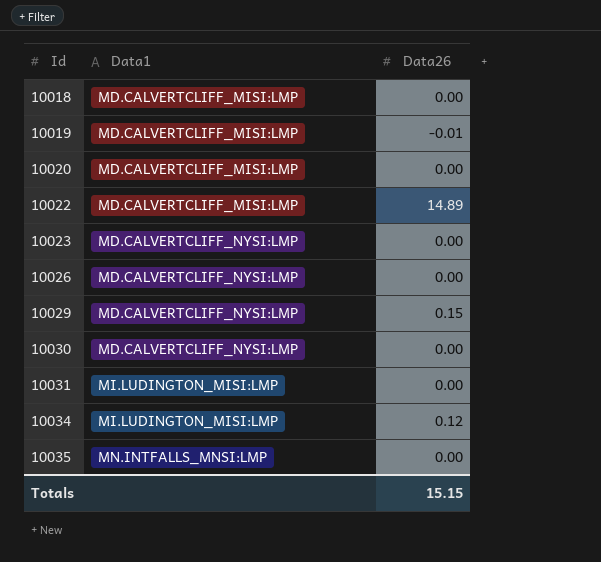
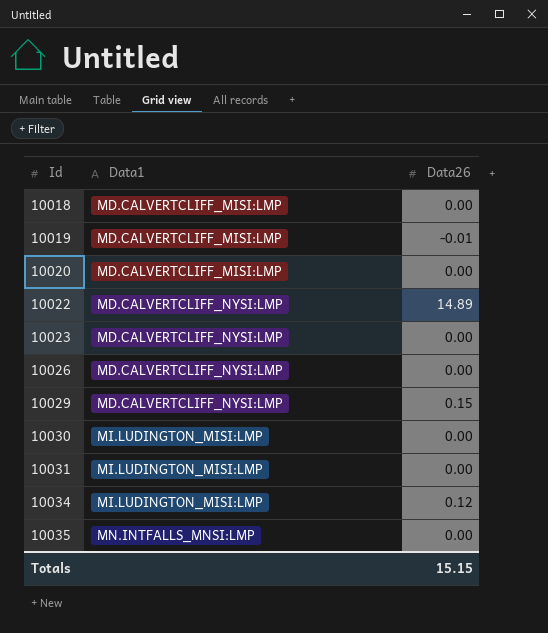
10022 | Data1: MD.CALVERTCLIFF_MISI:LMP -> MD.CALVERTCLIFF_NYSI:LMP
10030 | Data1: MD.CALVERTCLIFF_NYSI:LMP -> MI.LUDINGTON_MISI:LMP

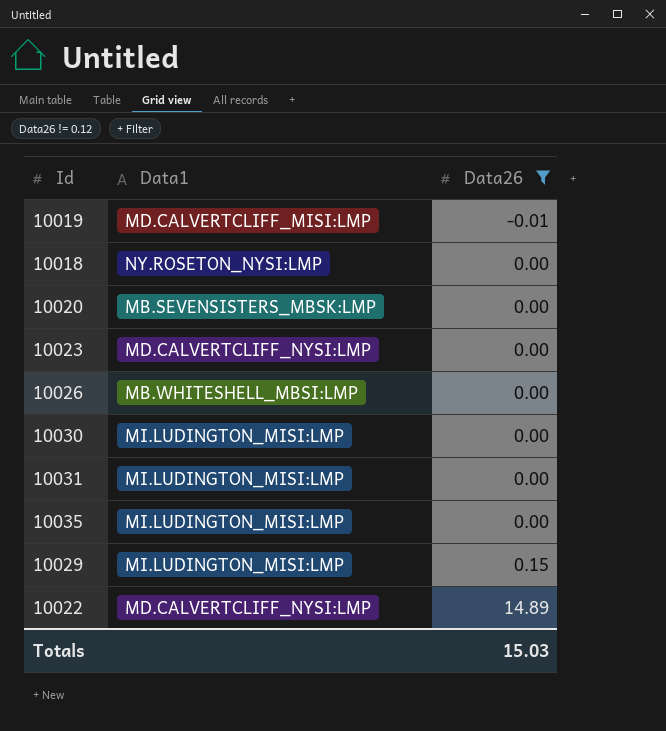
filter: none -> Data26 != 0.12
row order: Id ascending -> Data26 ascending
10018 | Data1: MD.CALVERTCLIFF_MISI:LMP -> NY.ROSETON_NYSI:LMP
10020 | Data1: MD.CALVERTCLIFF_MISI:LMP -> MB.SEVENSISTERS_MBSK:LMP
10026 | Data1: MD.CALVERTCLIFF_NYSI:LMP -> MB.WHITESHELL_MBSI:LMP
10035 | Data1: MN.INTFALLS_MNSI:LMP -> MI.LUDINGTON_MISI:LMP
10029 | Data1: MD.CALVERTCLIFF_NYSI:LMP -> MI.LUDINGTON_MISI:LMP
Totals | Data26: 15.15 -> 15.03

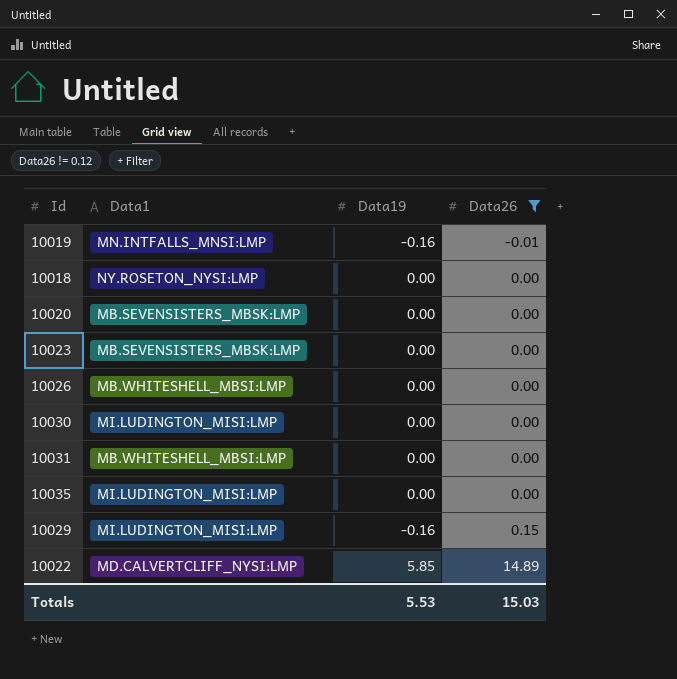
column Data19 | position: none -> 3
10019 | Data1: MD.CALVERTCLIFF_MISI:LMP -> MN.INTFALLS_MNSI:LMP
10023 | Data1: MD.CALVERTCLIFF_NYSI:LMP -> MB.SEVENSISTERS_MBSK:LMP
10031 | Data1: MI.LUDINGTON_MISI:LMP -> MB.WHITESHELL_MBSI:LMP

